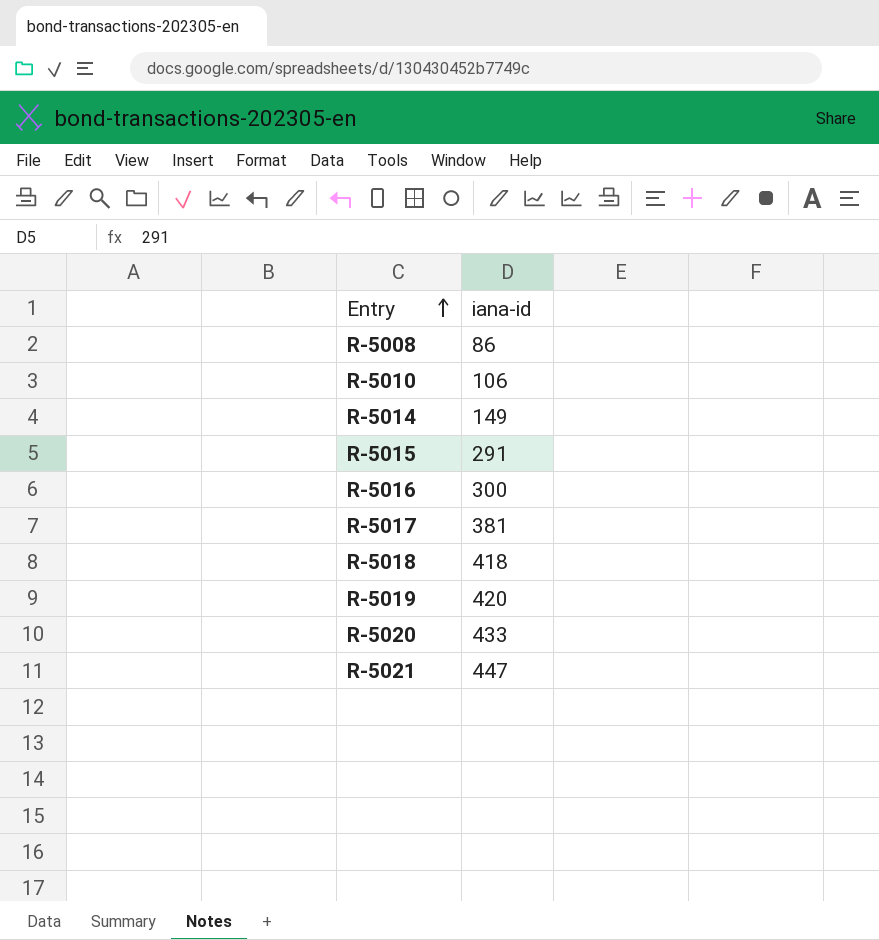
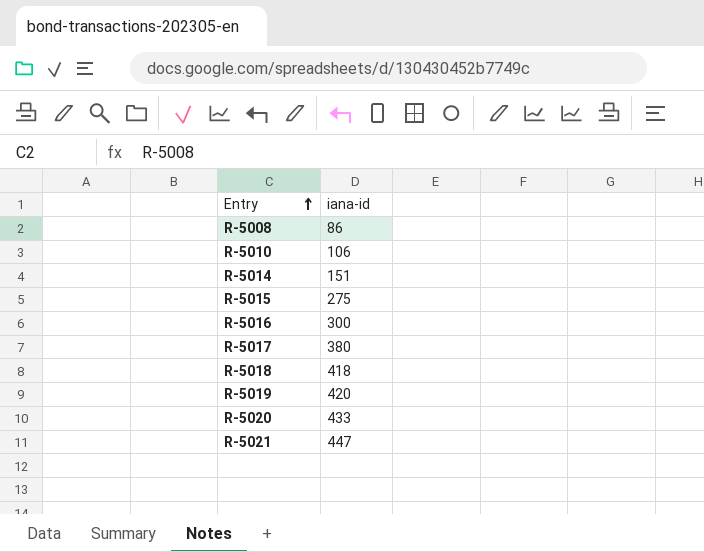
R-5014 | iana-id: 149 -> 151
R-5015 | iana-id: 291 -> 275
R-5017 | iana-id: 381 -> 380

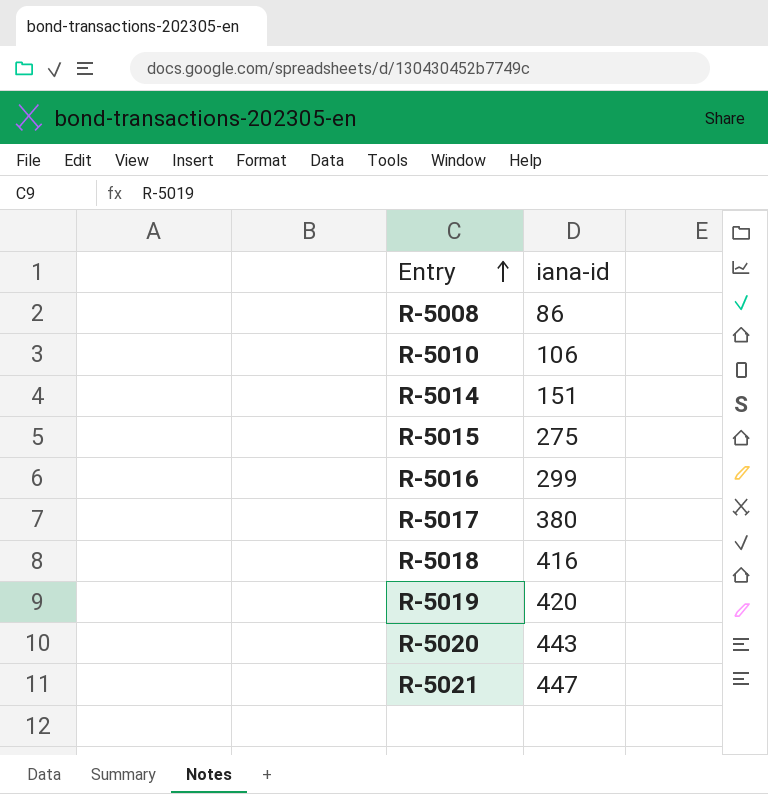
R-5016 | iana-id: 300 -> 299
R-5018 | iana-id: 418 -> 416
R-5020 | iana-id: 433 -> 443

